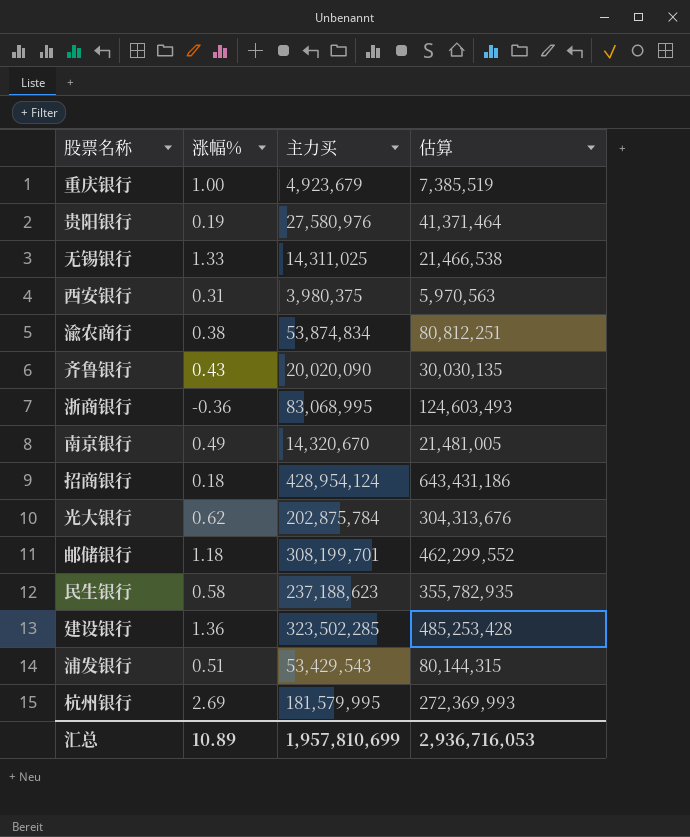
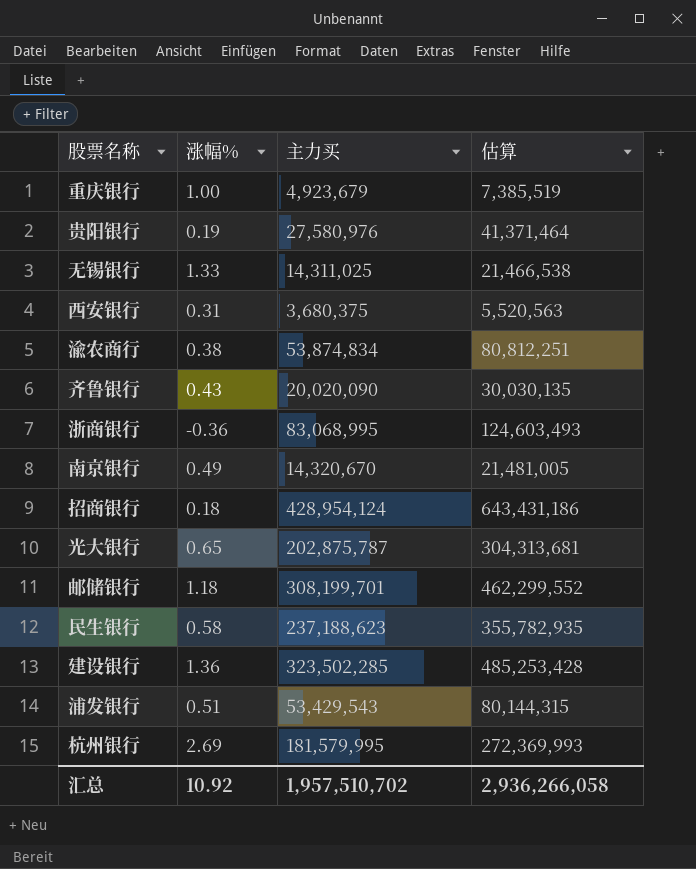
西安银行 | 主力买: 3,980,375 -> 3,680,375
西安银行 | 估算: 5,970,563 -> 5,520,563
光大银行 | 涨幅%: 0.62 -> 0.65
光大银行 | 主力买: 202,875,784 -> 202,875,787
光大银行 | 估算: 304,313,676 -> 304,313,681
汇总 | 涨幅%: 10.89 -> 10.92
汇总 | 主力买: 1,957,810,699 -> 1,957,510,702
汇总 | 估算: 2,936,716,053 -> 2,936,266,058

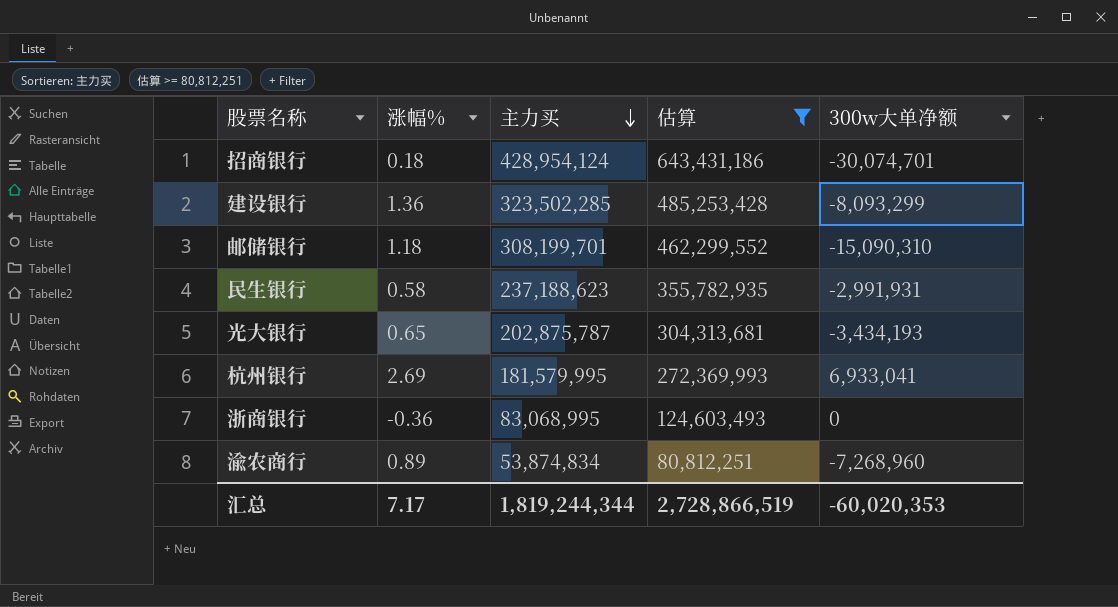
filter: none -> 估算 >= 80,812,251
row order: none -> 主力买 descending
column 300w大单净额 | position: none -> 5
渝农商行 | 涨幅%: 0.38 -> 0.89
汇总 | 涨幅%: 10.92 -> 7.17
汇总 | 主力买: 1,957,510,702 -> 1,819,244,344
汇总 | 估算: 2,936,266,058 -> 2,728,866,519

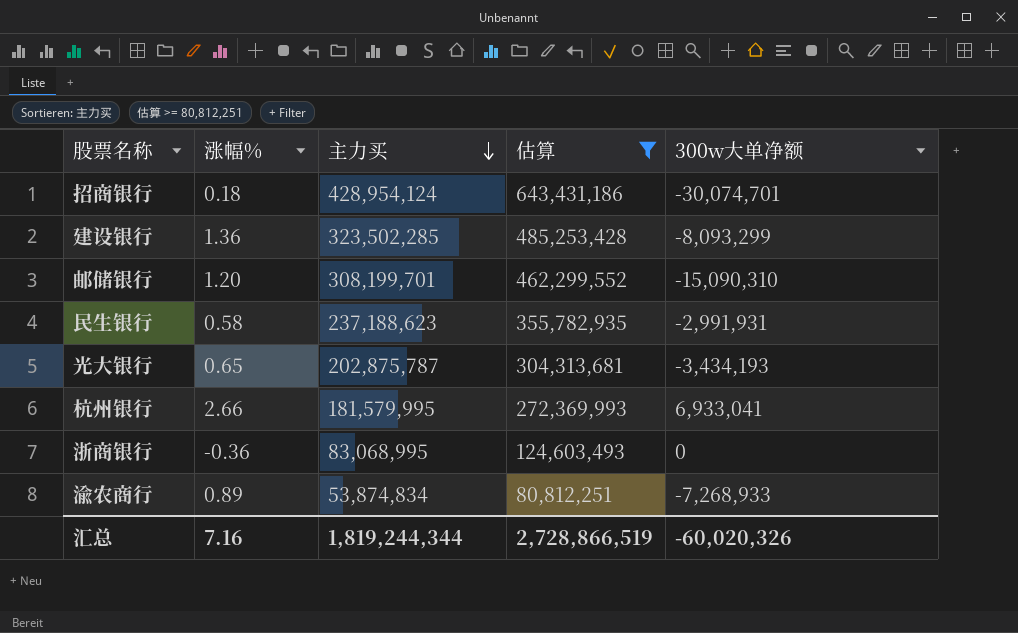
邮储银行 | 涨幅%: 1.18 -> 1.20
杭州银行 | 涨幅%: 2.69 -> 2.66
渝农商行 | 300w大单净额: -7,268,960 -> -7,268,933
汇总 | 涨幅%: 7.17 -> 7.16
汇总 | 300w大单净额: -60,020,353 -> -60,020,326

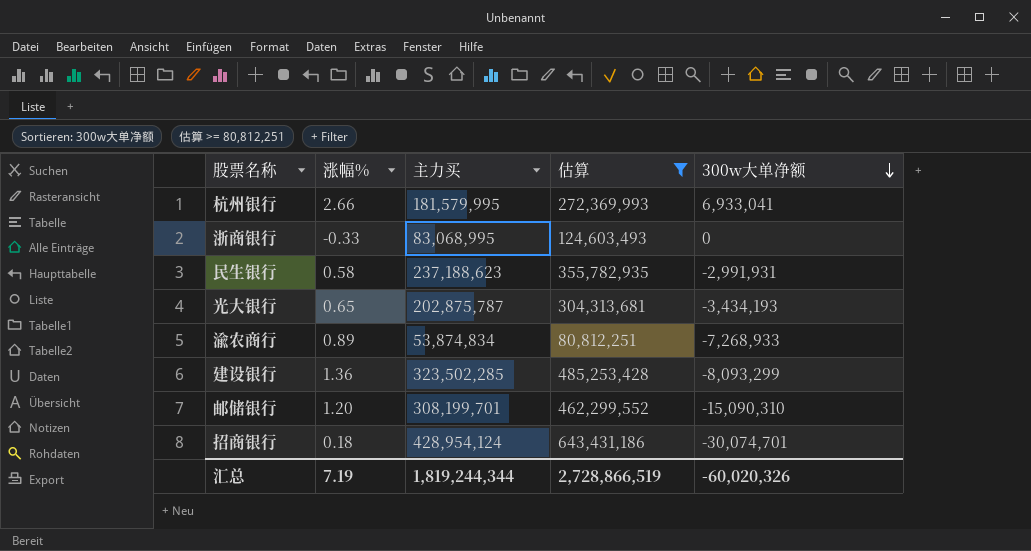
row order: 主力买 descending -> 300w大单净额 descending
浙商银行 | 涨幅%: -0.36 -> -0.33
汇总 | 涨幅%: 7.16 -> 7.19

